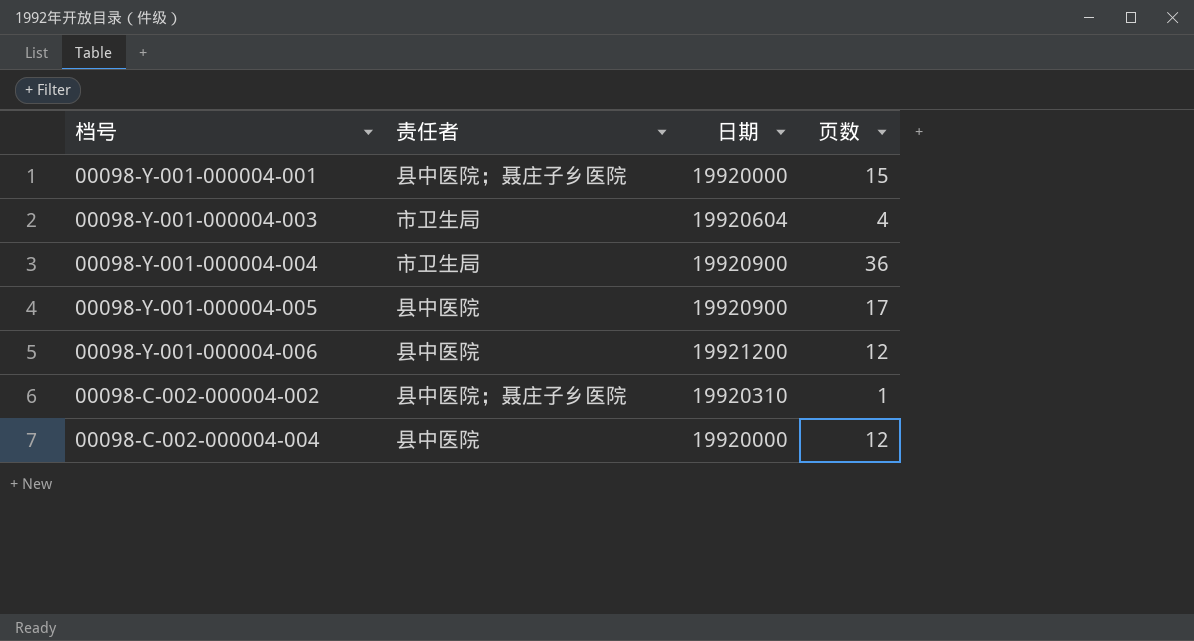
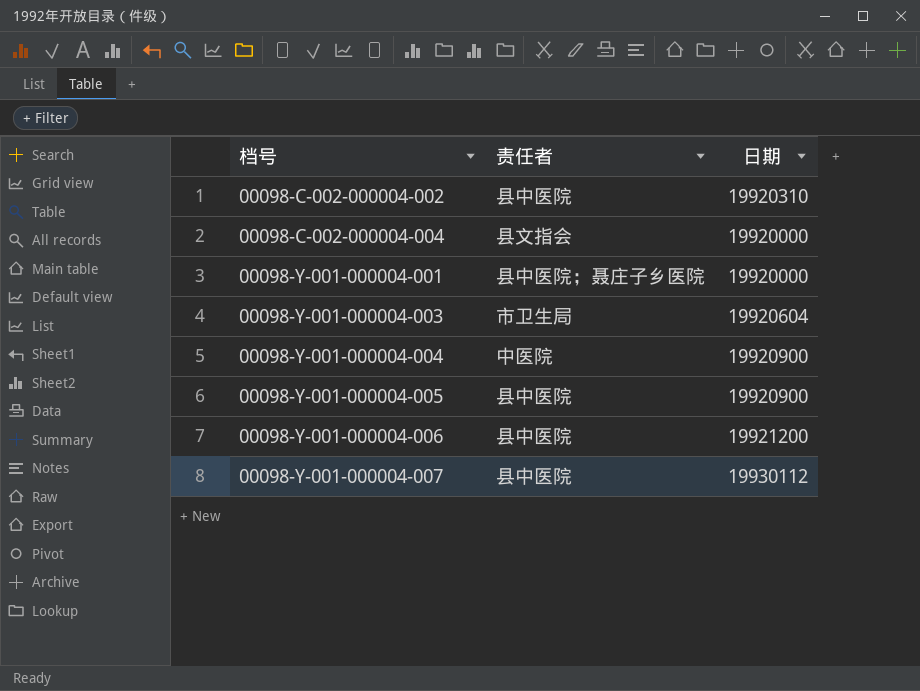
row order: none -> 档号 ascending
column 页数 | position: 4 -> none
00098-C-002-000004-002 | 责任者: 县中医院；聂庄子乡医院 -> 县中医院
00098-C-002-000004-004 | 责任者: 县中医院 -> 县文指会
00098-Y-001-000004-004 | 责任者: 市卫生局 -> 中医院
row 00098-Y-001-000004-007: none -> 县中医院 | 19930112

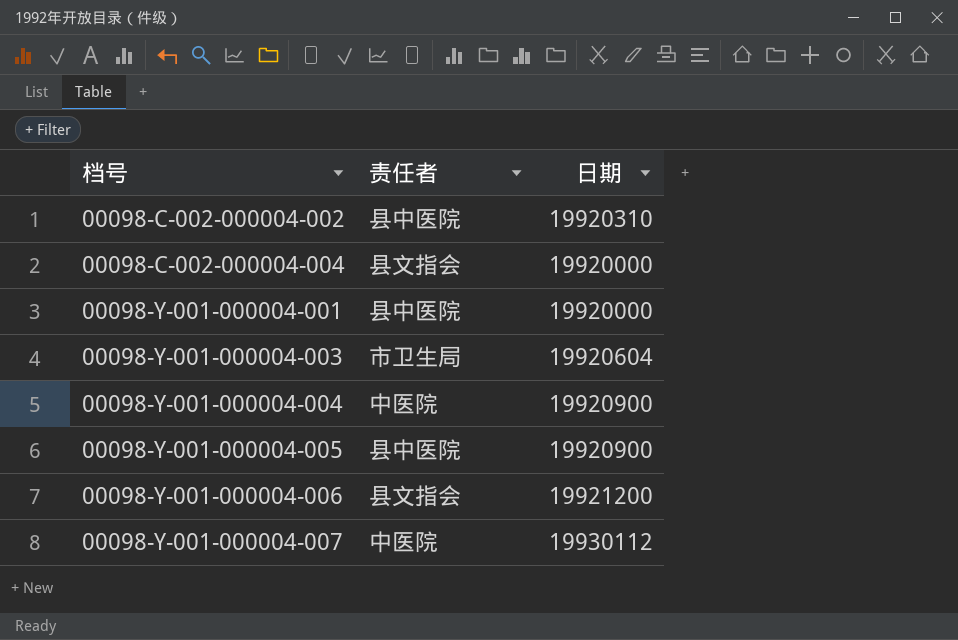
00098-Y-001-000004-001 | 责任者: 县中医院；聂庄子乡医院 -> 县中医院
00098-Y-001-000004-006 | 责任者: 县中医院 -> 县文指会
00098-Y-001-000004-007 | 责任者: 县中医院 -> 中医院

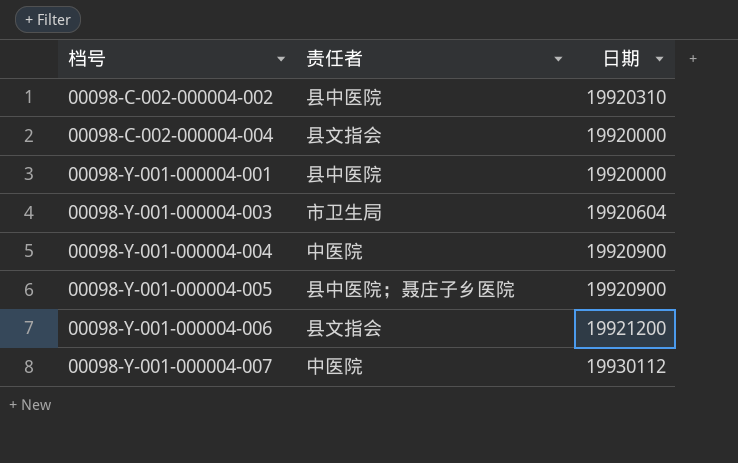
00098-Y-001-000004-005 | 责任者: 县中医院 -> 县中医院；聂庄子乡医院

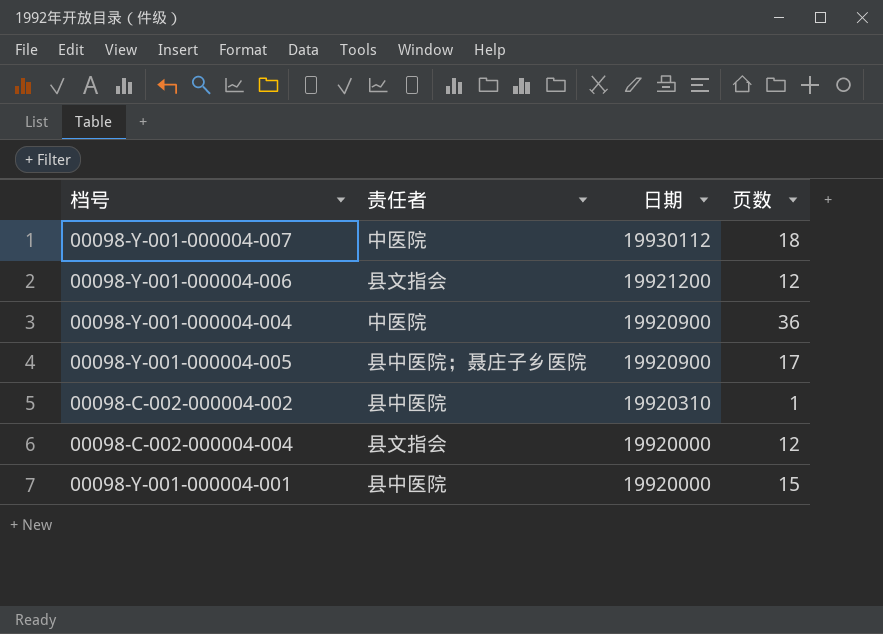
row order: 档号 ascending -> 日期 descending
column 页数 | position: none -> 4
row 00098-Y-001-000004-003: 市卫生局 | 19920604 -> none

